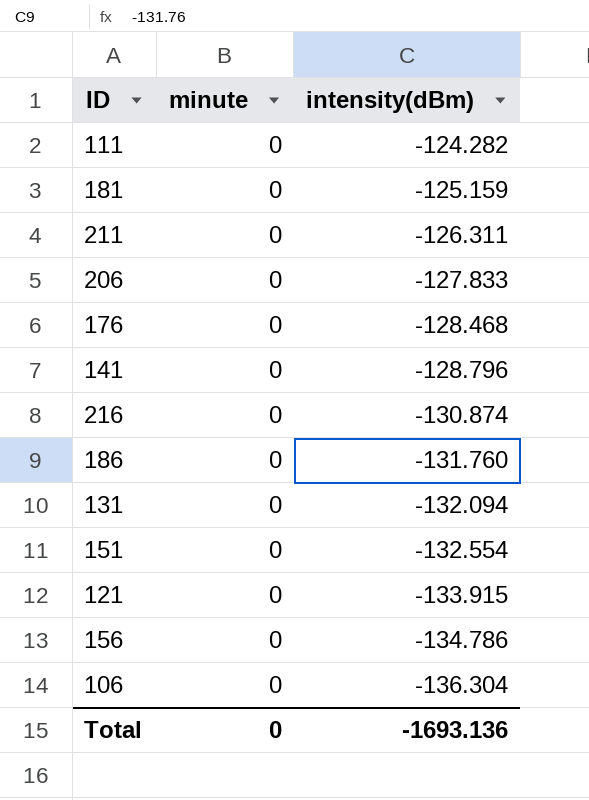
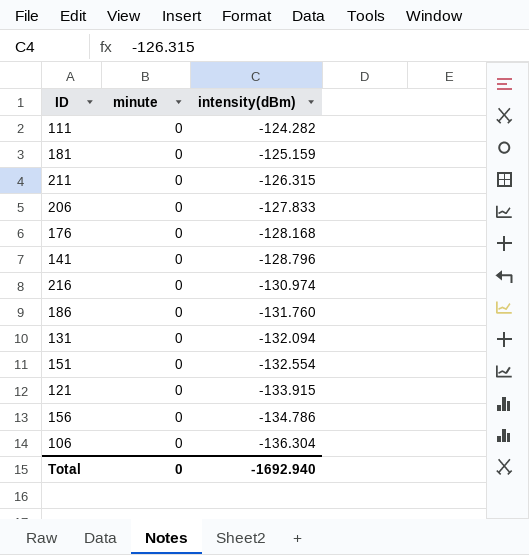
211 | intensity(dBm): -126.311 -> -126.315
176 | intensity(dBm): -128.468 -> -128.168
216 | intensity(dBm): -130.874 -> -130.974
Total | intensity(dBm): -1693.136 -> -1692.940

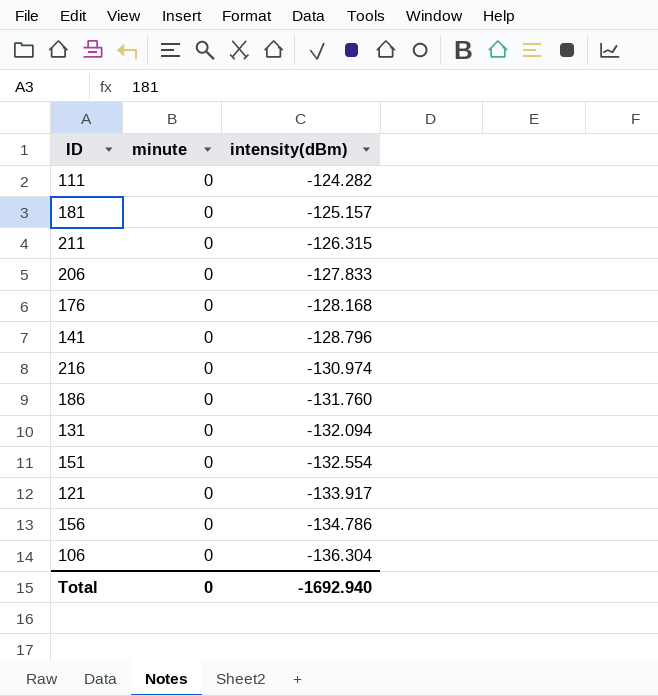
181 | intensity(dBm): -125.159 -> -125.157
121 | intensity(dBm): -133.915 -> -133.917

